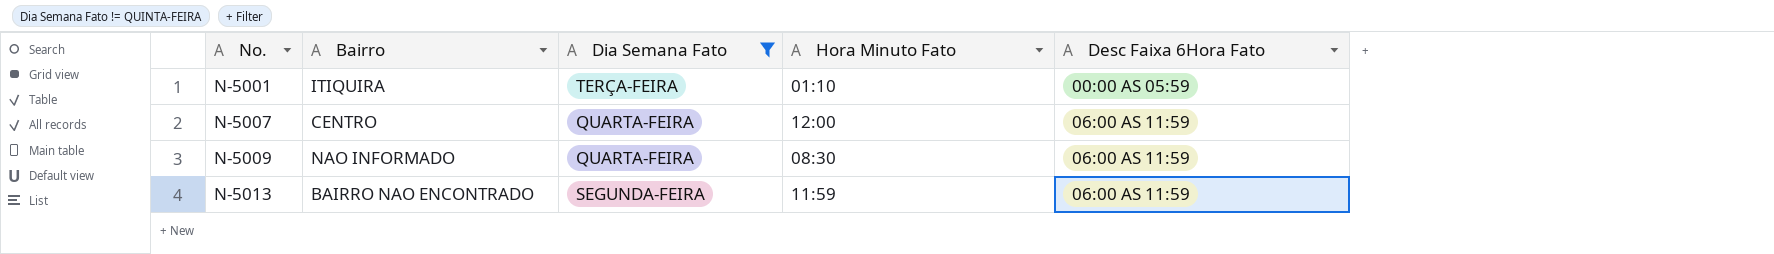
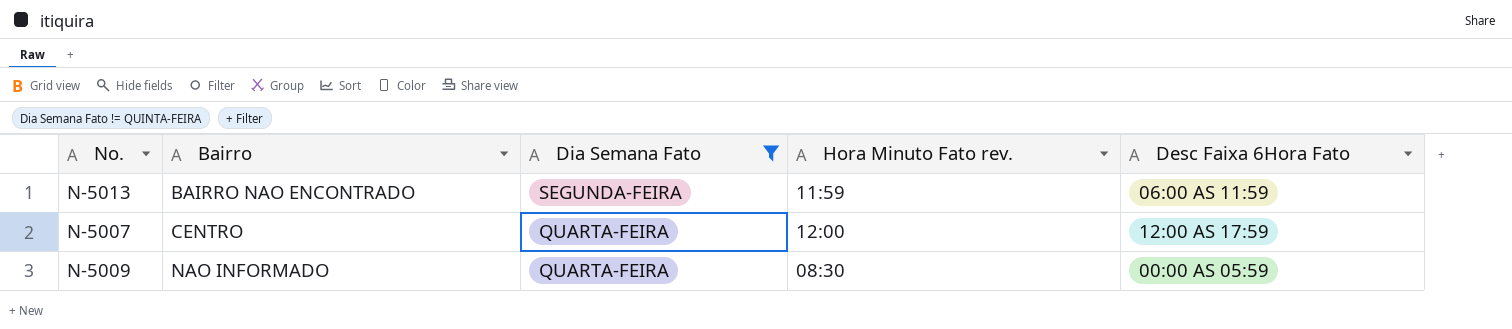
row order: No. ascending -> Bairro ascending
column name: Hora Minuto Fato -> Hora Minuto Fato rev.
row N-5001: ITIQUIRA | TERÇA-FEIRA | 01:10 | 00:00 AS 05:59 -> none
N-5007 | Desc Faixa 6Hora Fato: 06:00 AS 11:59 -> 12:00 AS 17:59
N-5009 | Desc Faixa 6Hora Fato: 06:00 AS 11:59 -> 00:00 AS 05:59

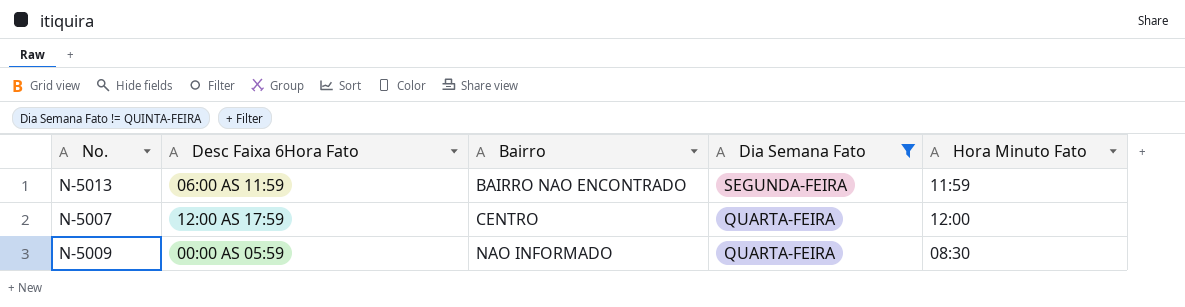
column Desc Faixa 6Hora Fato | position: 5 -> 2
column name: Hora Minuto Fato rev. -> Hora Minuto Fato

